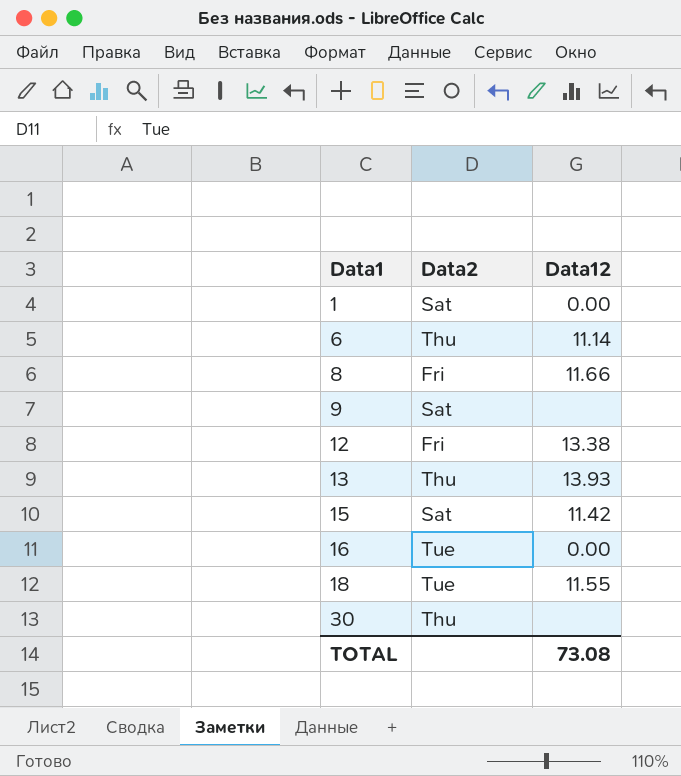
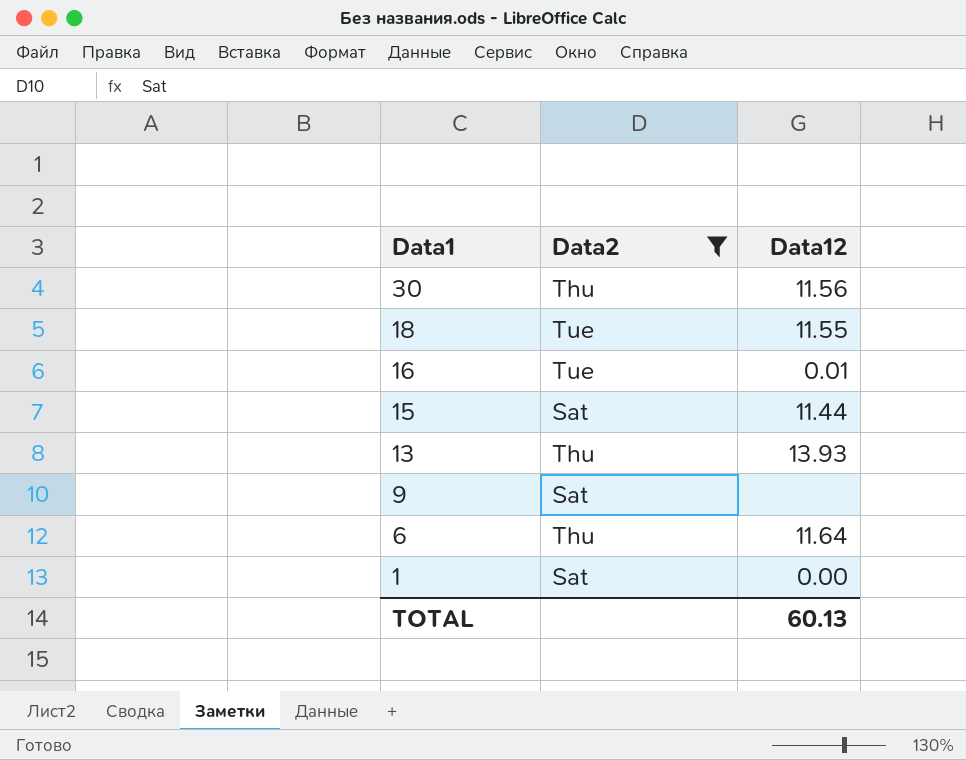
filter: none -> Data2 != Fri
row order: Data1 ascending -> Data1 descending
30 | Data12: none -> 11.56
16 | Data12: 0.00 -> 0.01
15 | Data12: 11.42 -> 11.44
6 | Data12: 11.14 -> 11.64
TOTAL | Data12: 73.08 -> 60.13

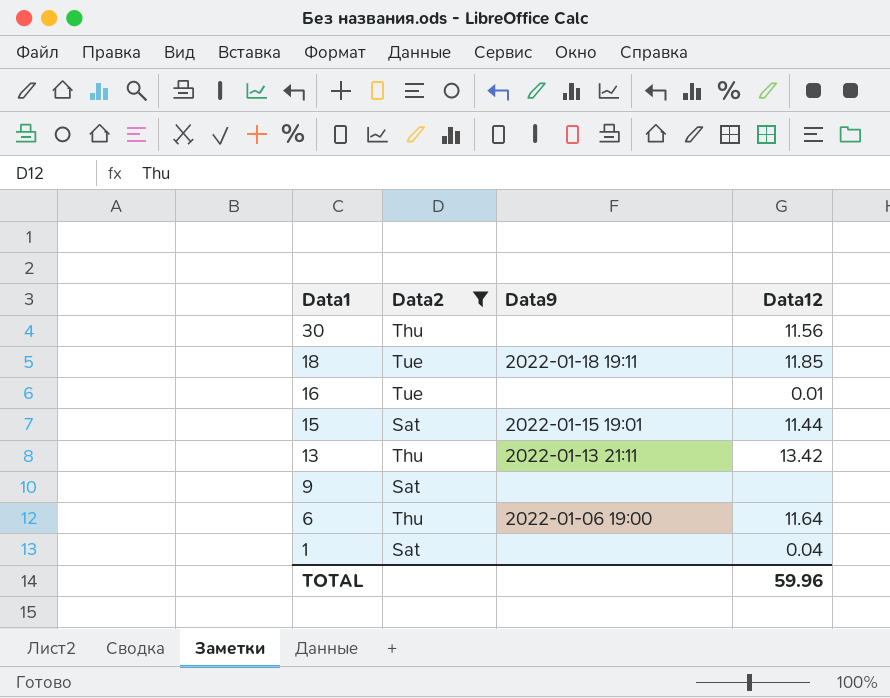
column Data9 | position: none -> 3
18 | Data12: 11.55 -> 11.85
13 | Data12: 13.93 -> 13.42
1 | Data12: 0.00 -> 0.04
TOTAL | Data12: 60.13 -> 59.96

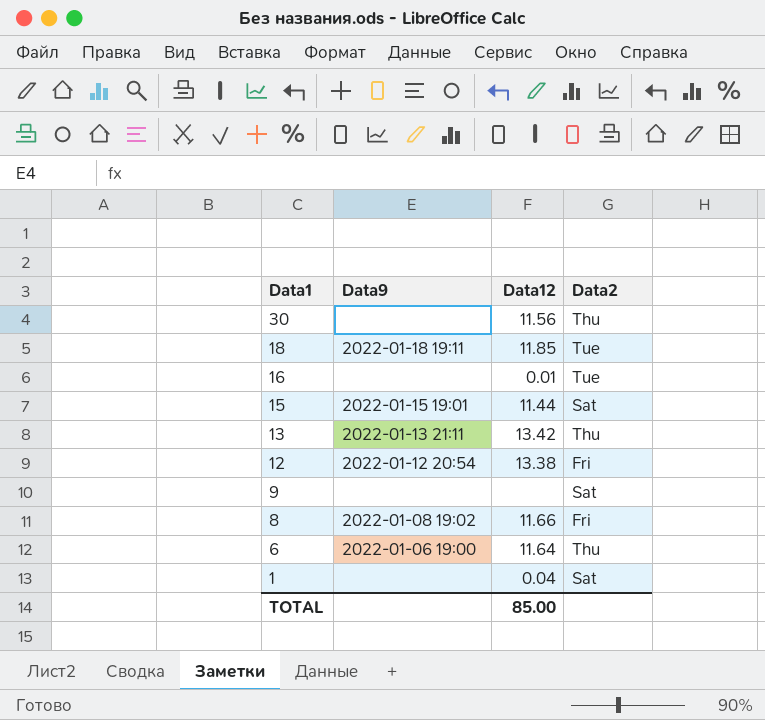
filter: Data2 != Fri -> none
column Data2 | position: 2 -> 4
TOTAL | Data12: 59.96 -> 85.00

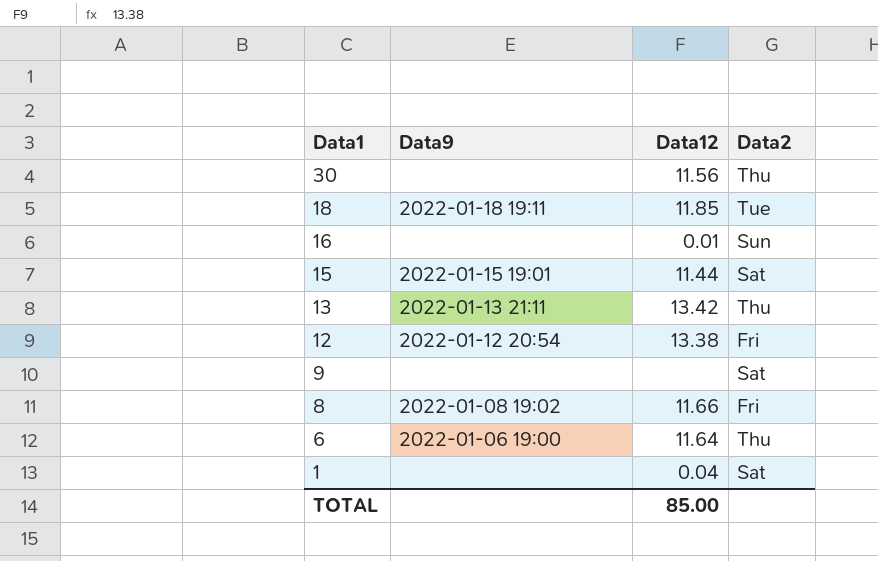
16 | Data2: Tue -> Sun

